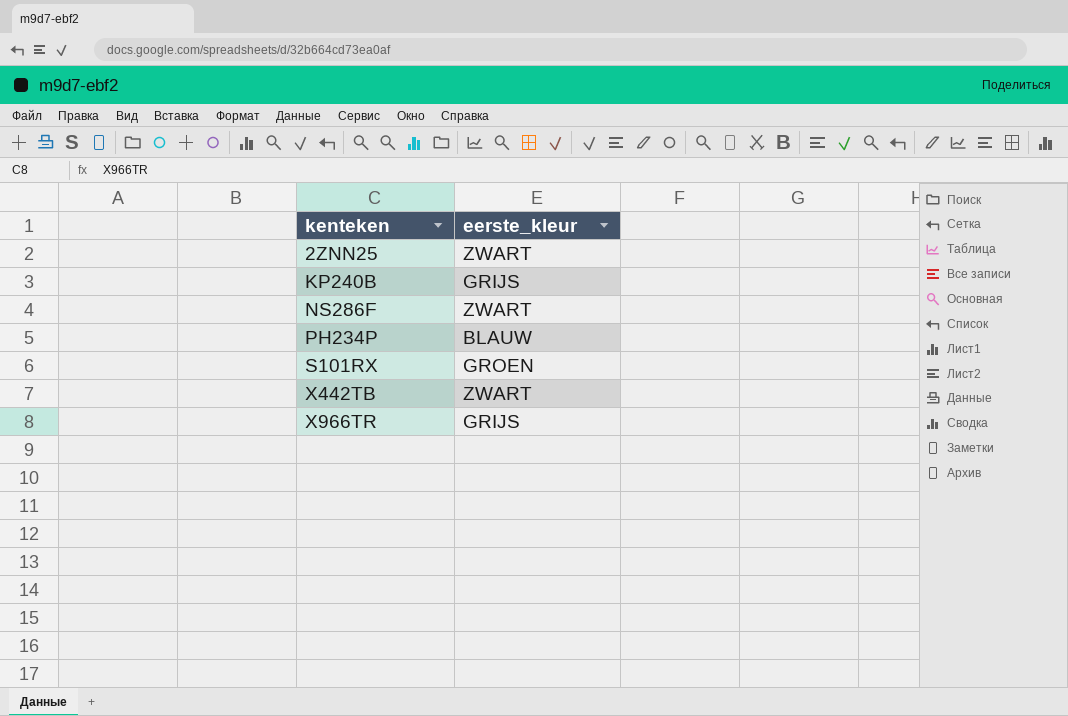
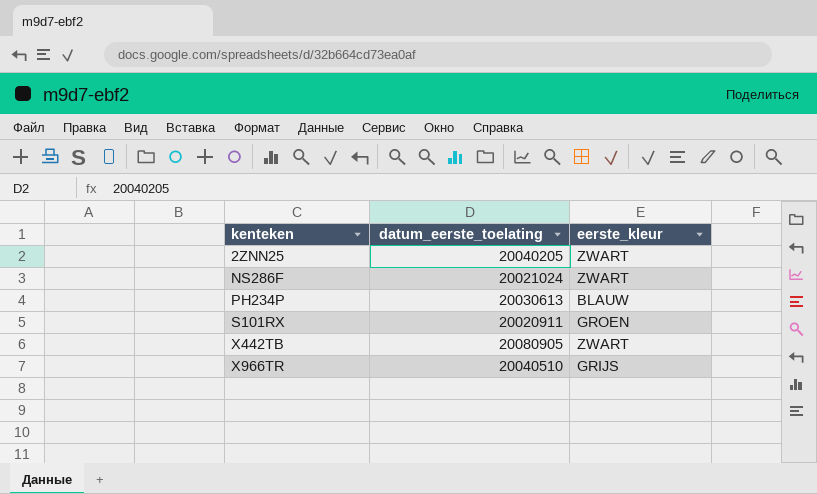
column datum_eerste_toelating | position: none -> 2
row KP240B: GRIJS -> none

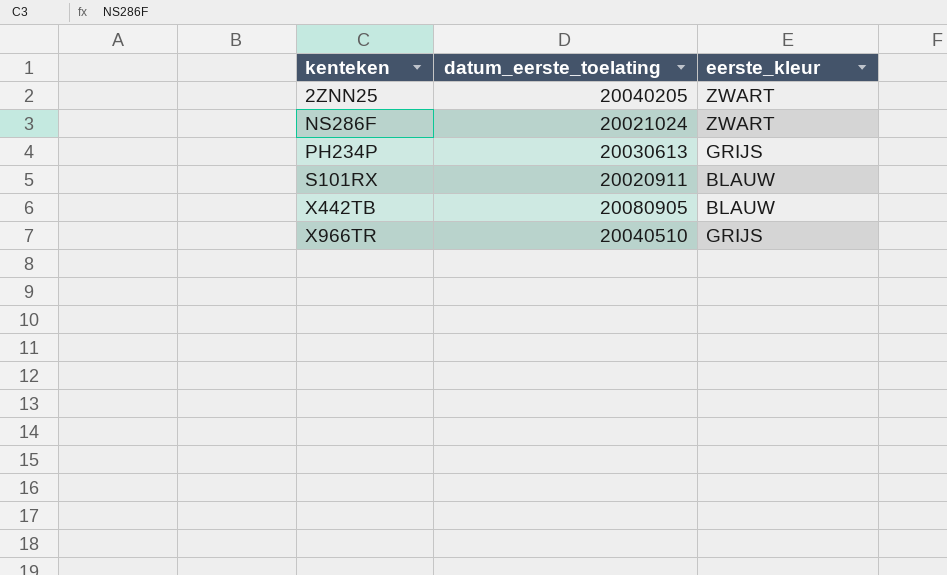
PH234P | eerste_kleur: BLAUW -> GRIJS
S101RX | eerste_kleur: GROEN -> BLAUW
X442TB | eerste_kleur: ZWART -> BLAUW

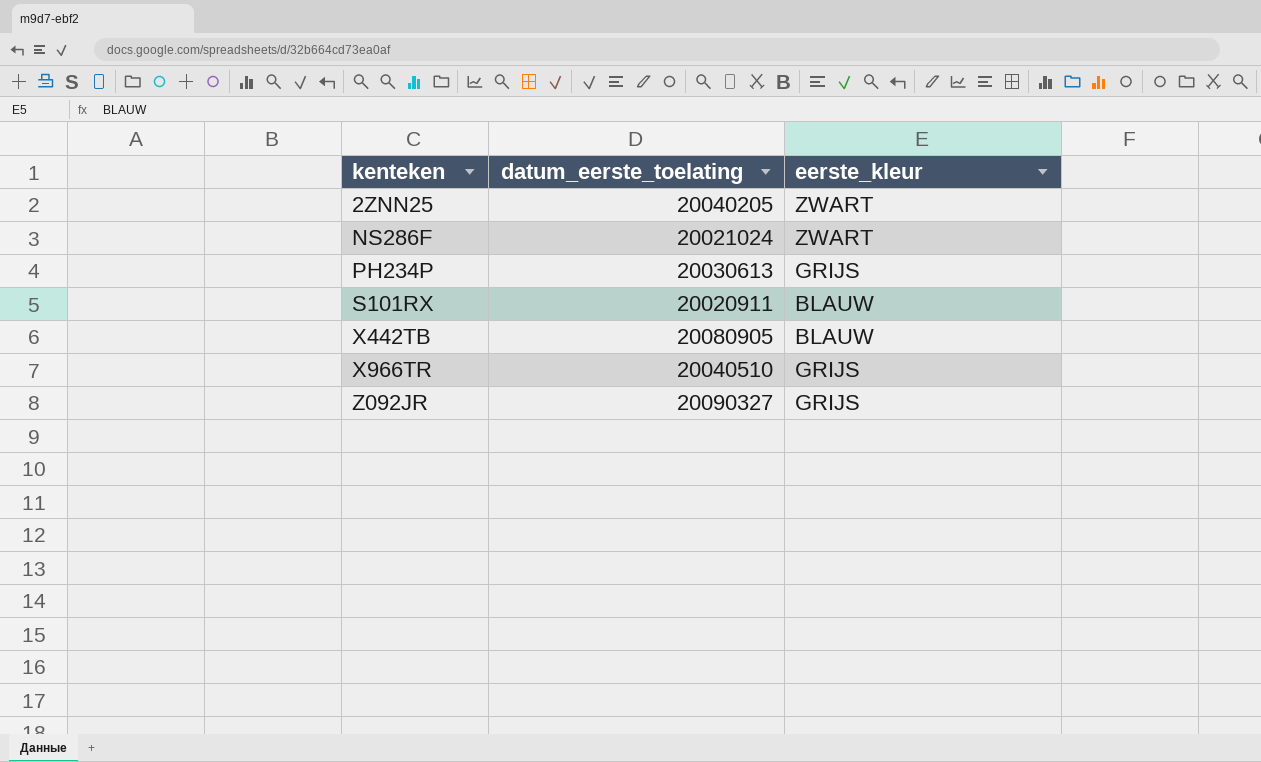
row Z092JR: none -> 20090327 | GRIJS

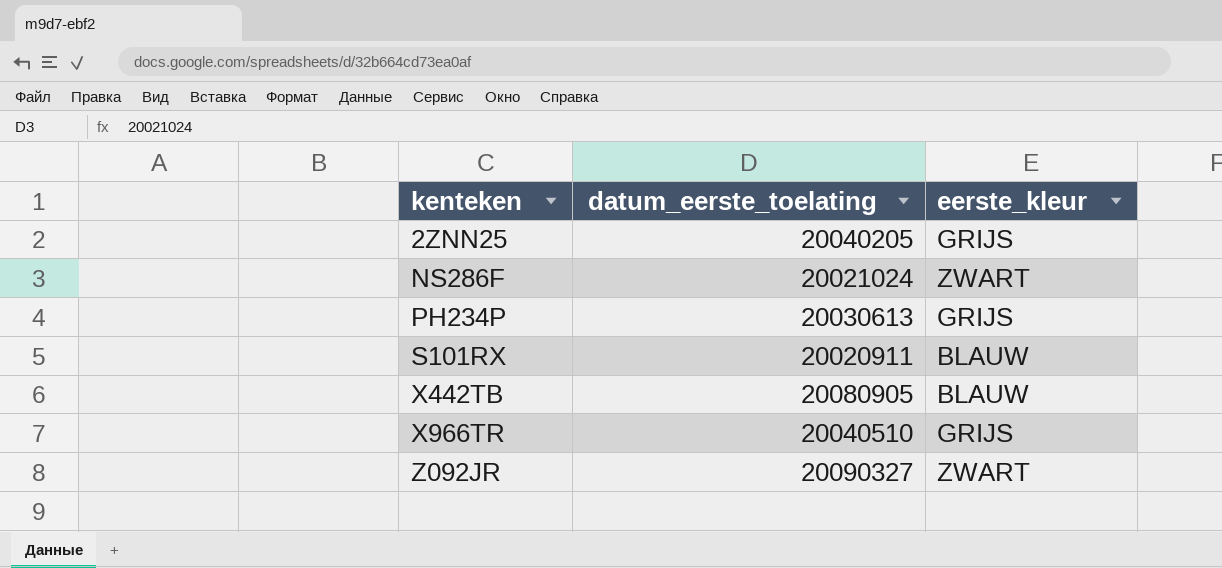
2ZNN25 | eerste_kleur: ZWART -> GRIJS
Z092JR | eerste_kleur: GRIJS -> ZWART

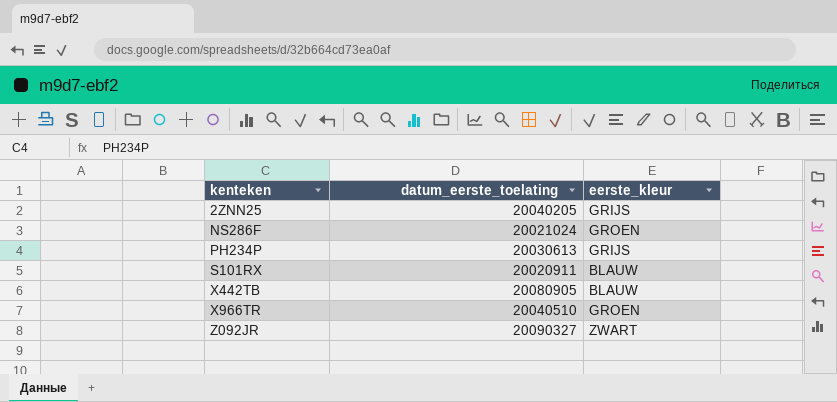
NS286F | eerste_kleur: ZWART -> GROEN
X966TR | eerste_kleur: GRIJS -> GROEN

